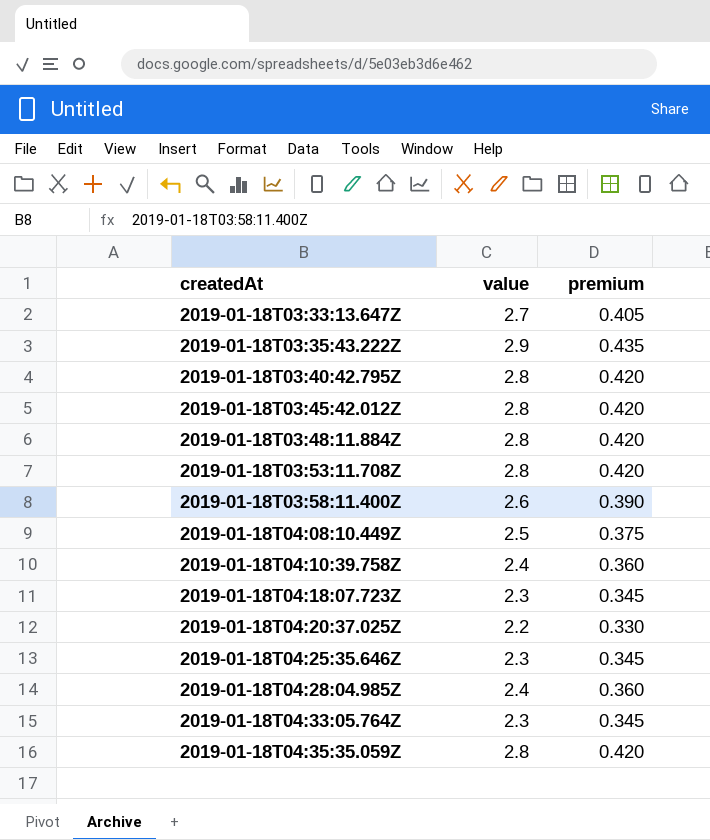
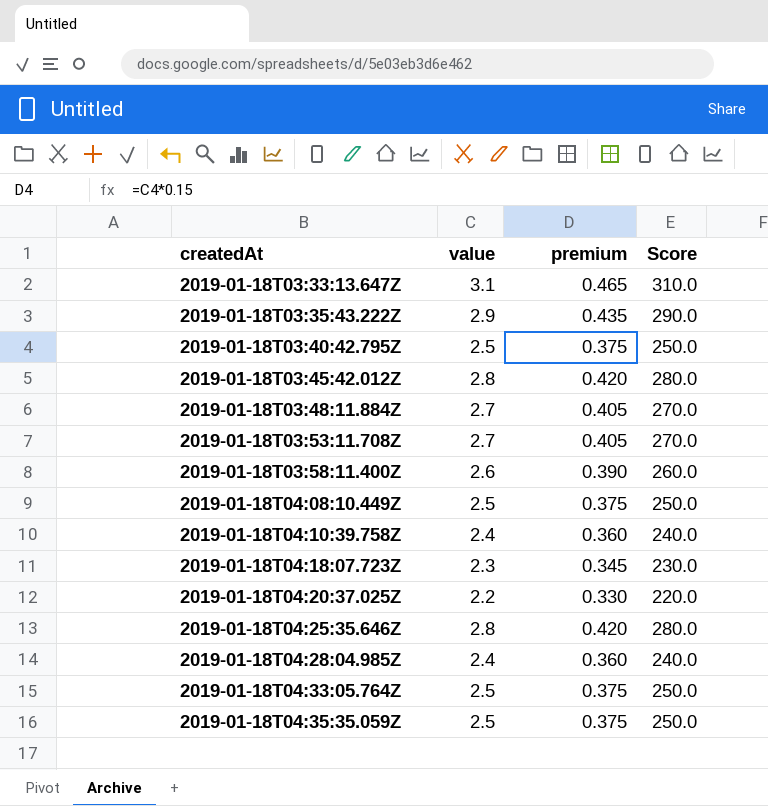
column Score | formula: none -> [value] * 100
2019-01-18T03:33:13.647Z | value: 2.7 -> 3.1
2019-01-18T03:33:13.647Z | premium: 0.405 -> 0.465
2019-01-18T03:40:42.795Z | value: 2.8 -> 2.5
2019-01-18T03:40:42.795Z | premium: 0.420 -> 0.375
2019-01-18T03:48:11.884Z | value: 2.8 -> 2.7
2019-01-18T03:48:11.884Z | premium: 0.420 -> 0.405
2019-01-18T03:53:11.708Z | value: 2.8 -> 2.7
2019-01-18T03:53:11.708Z | premium: 0.420 -> 0.405
2019-01-18T04:25:35.646Z | value: 2.3 -> 2.8
2019-01-18T04:25:35.646Z | premium: 0.345 -> 0.420
2019-01-18T04:33:05.764Z | value: 2.3 -> 2.5
2019-01-18T04:33:05.764Z | premium: 0.345 -> 0.375
2019-01-18T04:35:35.059Z | value: 2.8 -> 2.5
2019-01-18T04:35:35.059Z | premium: 0.420 -> 0.375

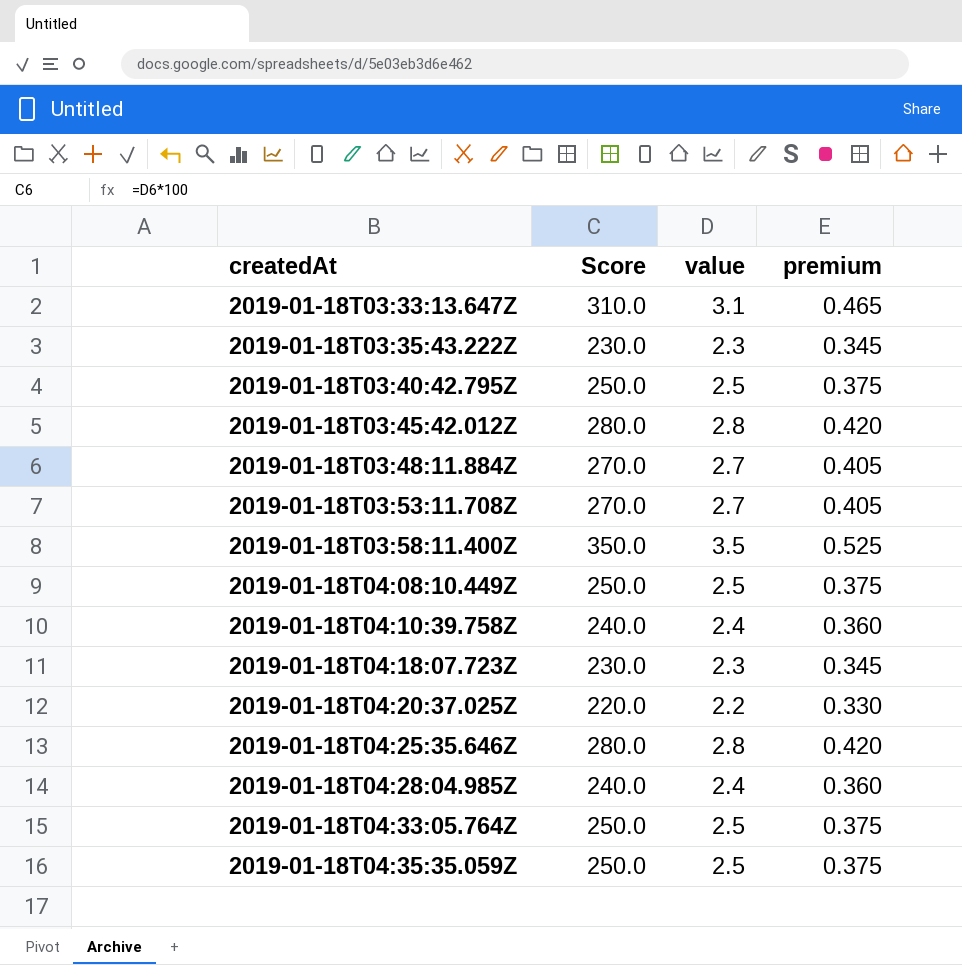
column Score | position: 4 -> 2
2019-01-18T03:35:43.222Z | Score: 290.0 -> 230.0
2019-01-18T03:35:43.222Z | value: 2.9 -> 2.3
2019-01-18T03:35:43.222Z | premium: 0.435 -> 0.345
2019-01-18T03:58:11.400Z | Score: 260.0 -> 350.0
2019-01-18T03:58:11.400Z | value: 2.6 -> 3.5
2019-01-18T03:58:11.400Z | premium: 0.390 -> 0.525

